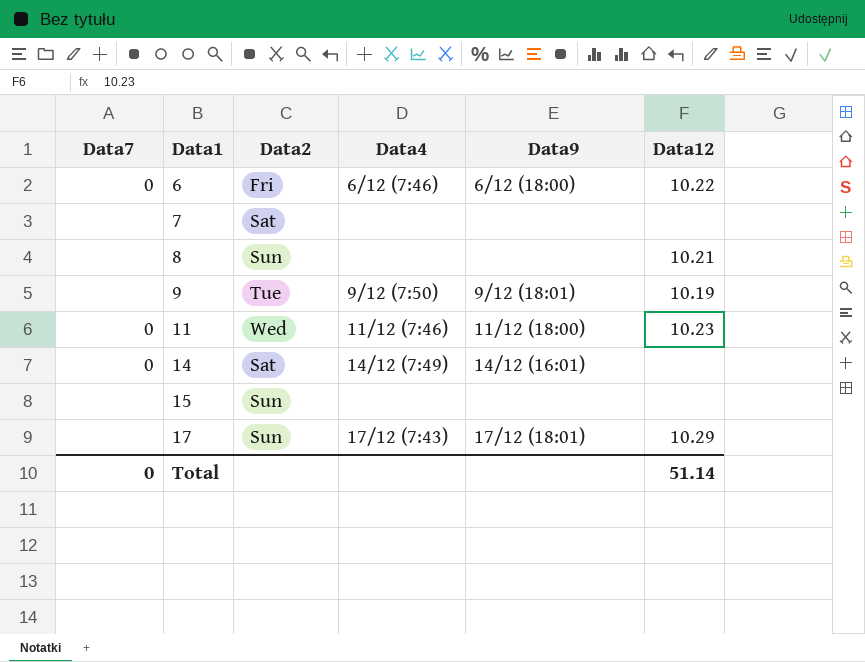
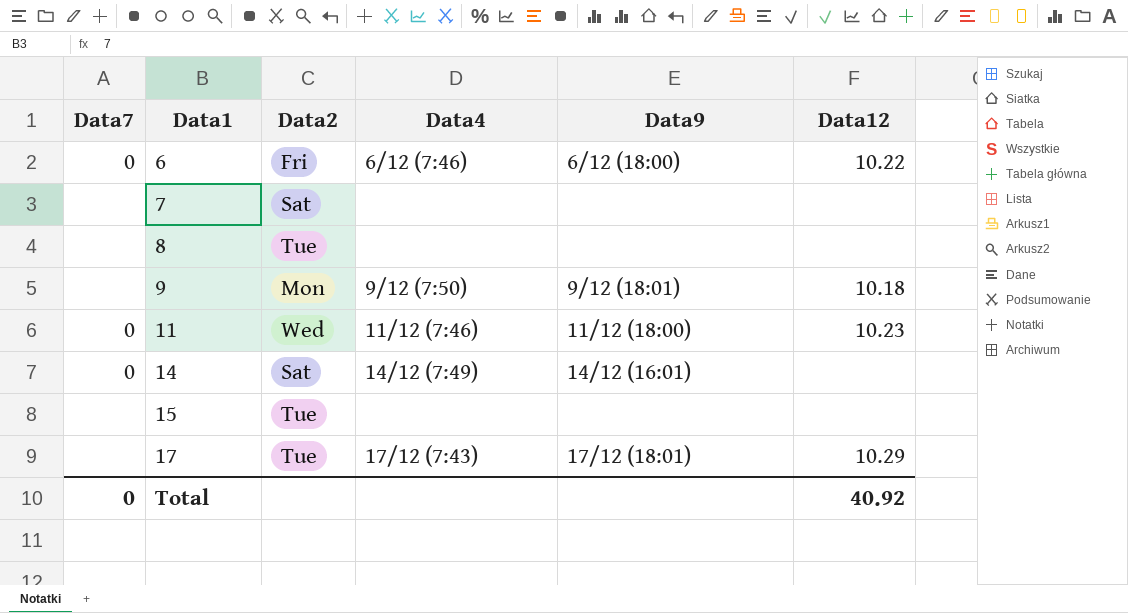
8 | Data2: Sun -> Tue
8 | Data12: 10.21 -> none
9 | Data2: Tue -> Mon
9 | Data12: 10.19 -> 10.18
15 | Data2: Sun -> Tue
17 | Data2: Sun -> Tue
Total | Data12: 51.14 -> 40.92

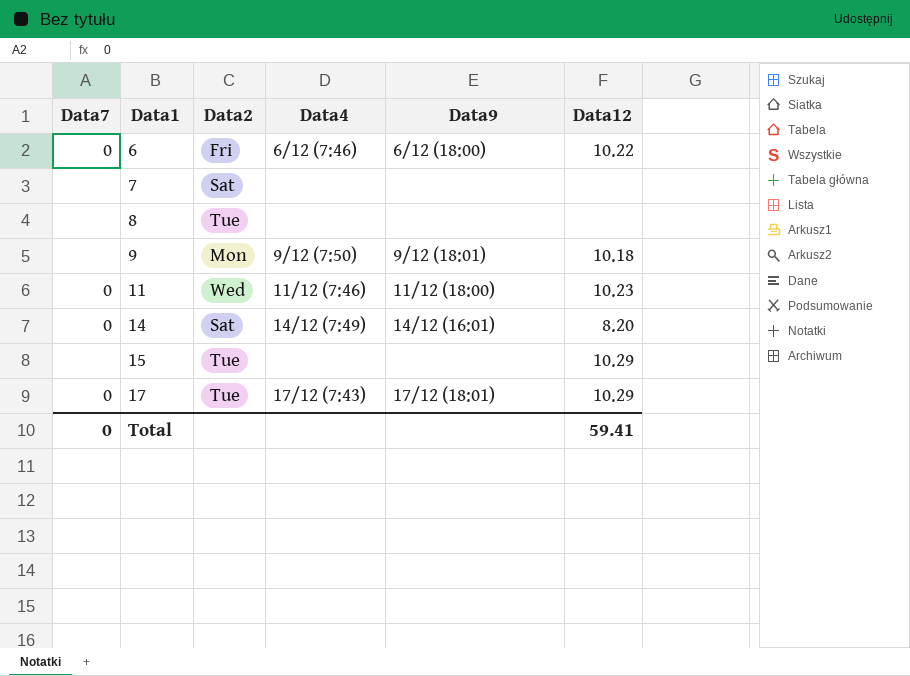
14 | Data12: none -> 8.20
15 | Data12: none -> 10.29
17 | Data7: none -> 0
Total | Data12: 40.92 -> 59.41

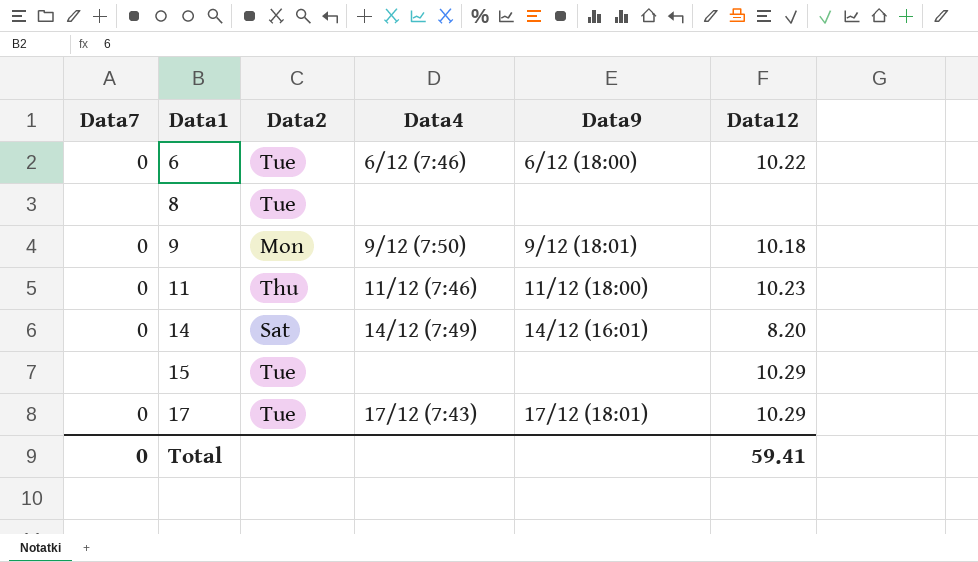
row 7: none | Sat | none | none | none -> none
6 | Data2: Fri -> Tue
9 | Data7: none -> 0
11 | Data2: Wed -> Thu

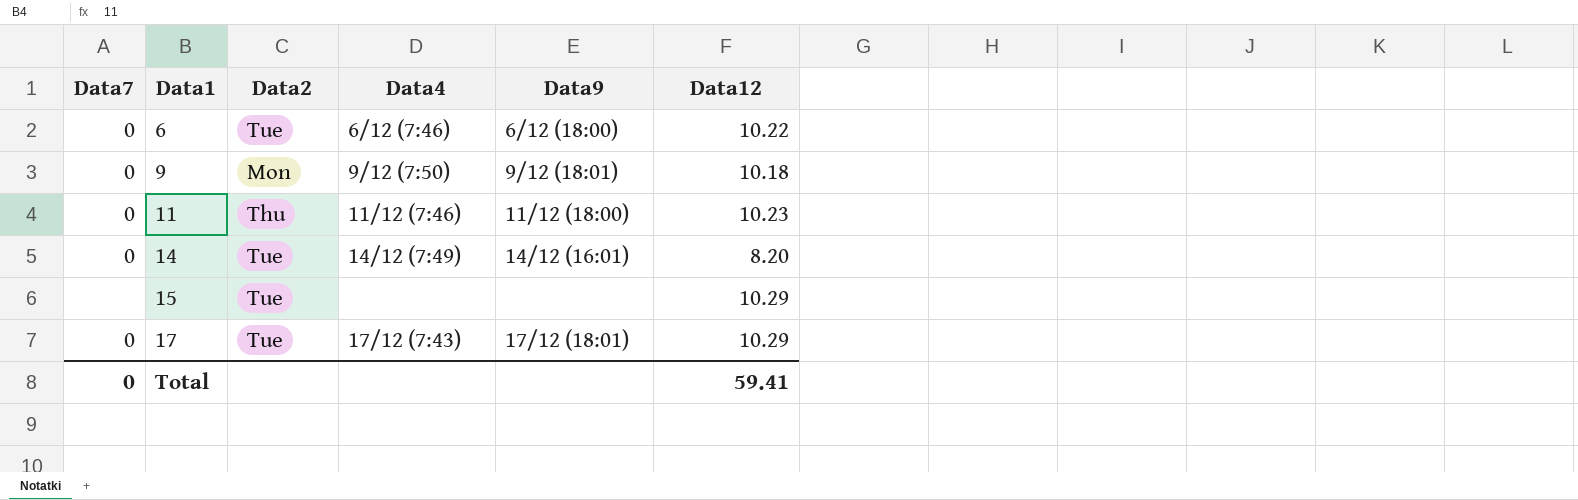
row 8: none | Tue | none | none | none -> none
14 | Data2: Sat -> Tue

